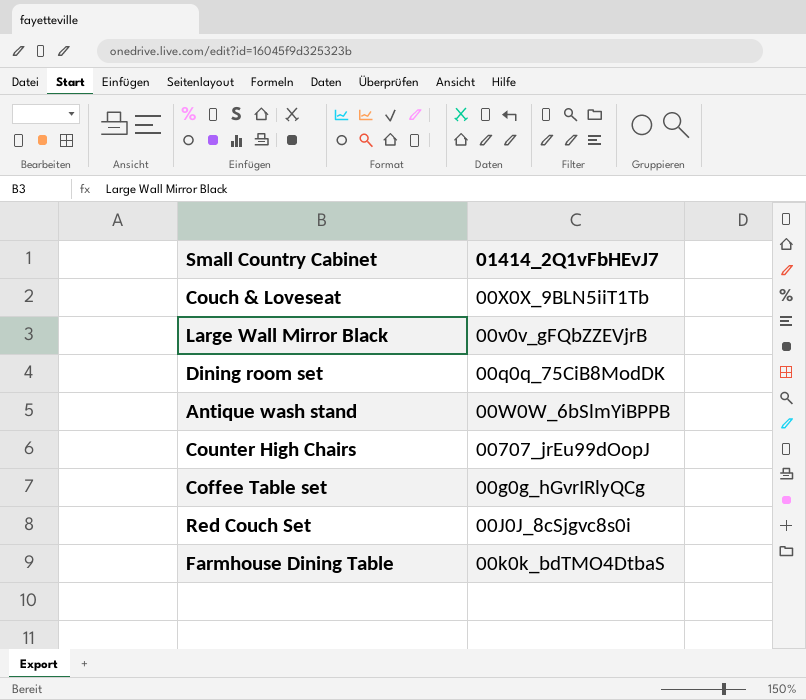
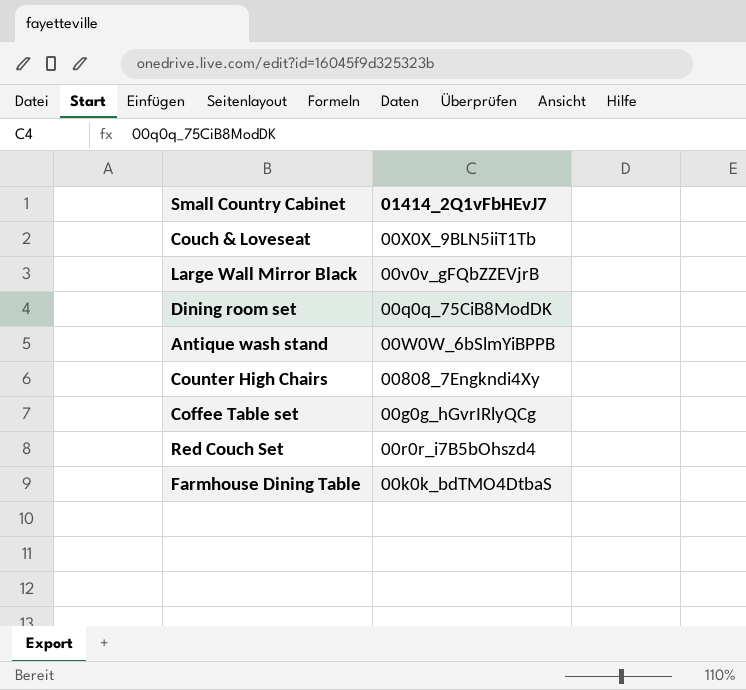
Counter High Chairs | 01414_2Q1vFbHEvJ7: 00707_jrEu99dOopJ -> 00808_7Engkndi4Xy
Red Couch Set | 01414_2Q1vFbHEvJ7: 00J0J_8cSjgvc8s0i -> 00r0r_i7B5bOhszd4

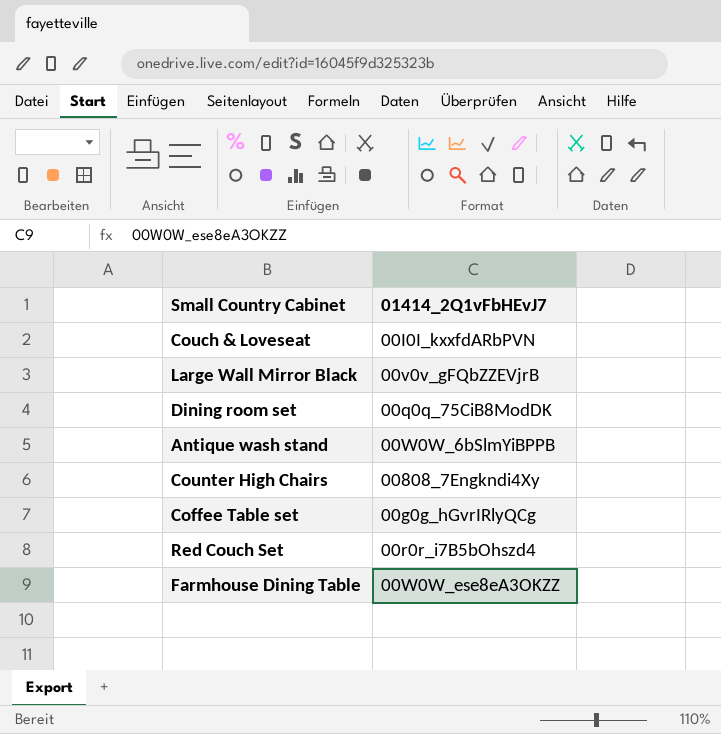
Couch & Loveseat | 01414_2Q1vFbHEvJ7: 00X0X_9BLN5iiT1Tb -> 00I0I_kxxfdARbPVN
Farmhouse Dining Table | 01414_2Q1vFbHEvJ7: 00k0k_bdTMO4DtbaS -> 00W0W_ese8eA3OKZZ

